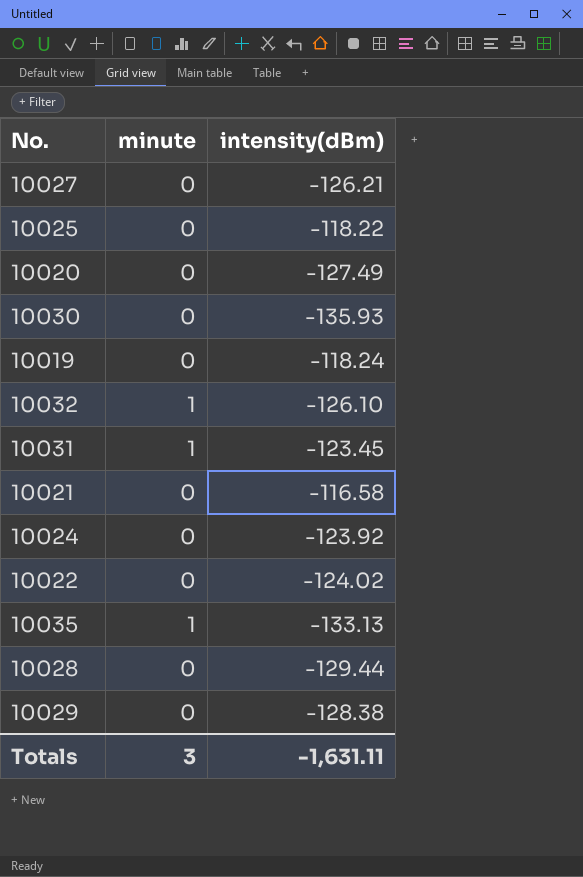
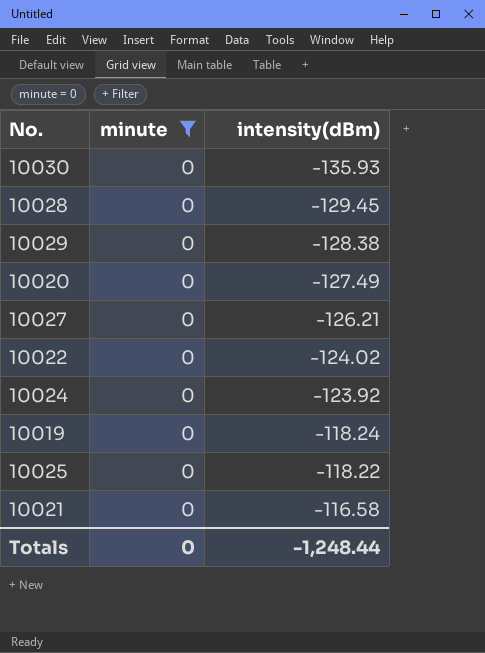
filter: none -> minute = 0
row order: none -> intensity(dBm) ascending
10028 | intensity(dBm): -129.44 -> -129.45
Totals | minute: 3 -> 0
Totals | intensity(dBm): -1,631.11 -> -1,248.44

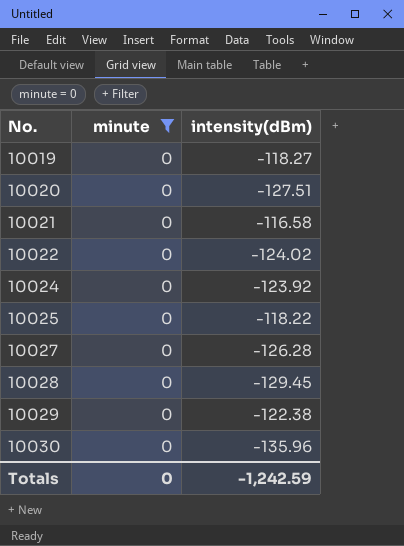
row order: intensity(dBm) ascending -> No. ascending
10019 | intensity(dBm): -118.24 -> -118.27
10020 | intensity(dBm): -127.49 -> -127.51
10027 | intensity(dBm): -126.21 -> -126.28
10029 | intensity(dBm): -128.38 -> -122.38
10030 | intensity(dBm): -135.93 -> -135.96
Totals | intensity(dBm): -1,248.44 -> -1,242.59

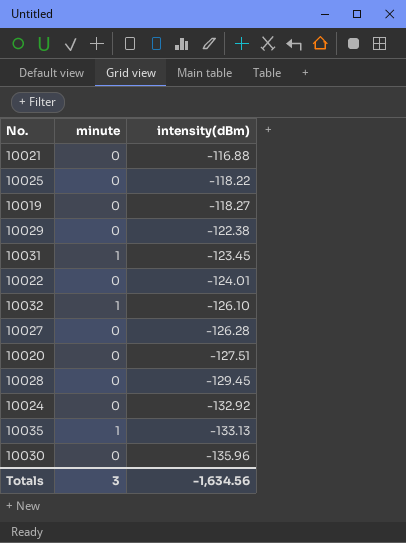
filter: minute = 0 -> none
row order: No. ascending -> intensity(dBm) descending
10021 | intensity(dBm): -116.58 -> -116.88
10022 | intensity(dBm): -124.02 -> -124.01
10024 | intensity(dBm): -123.92 -> -132.92
Totals | minute: 0 -> 3
Totals | intensity(dBm): -1,242.59 -> -1,634.56

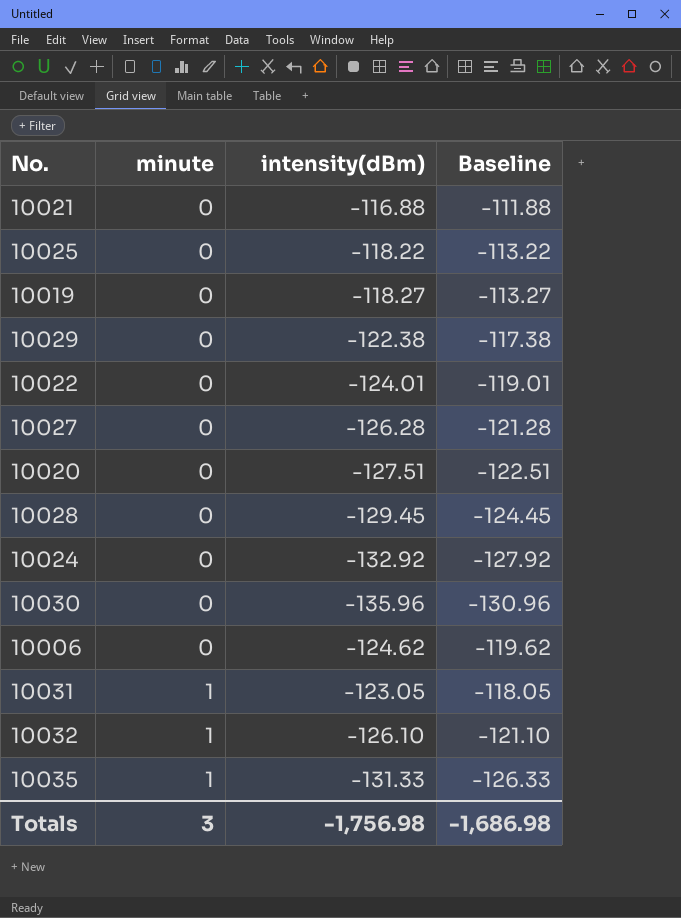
row order: intensity(dBm) descending -> minute ascending
column Baseline | formula: none -> [intensity(dBm)] + 5
row 10006: none -> 0 | -124.62 | -119.62
10031 | intensity(dBm): -123.45 -> -123.05
10035 | intensity(dBm): -133.13 -> -131.33
Totals | intensity(dBm): -1,634.56 -> -1,756.98

